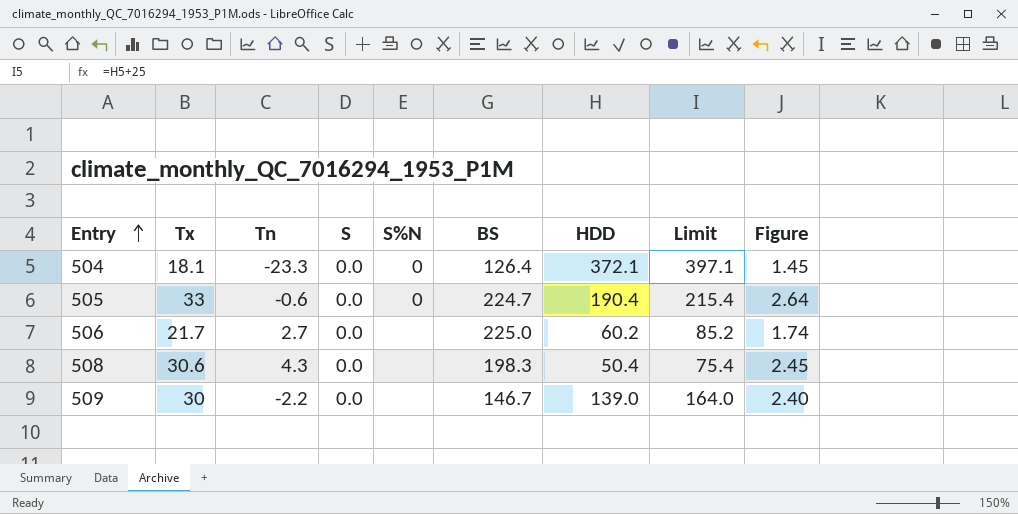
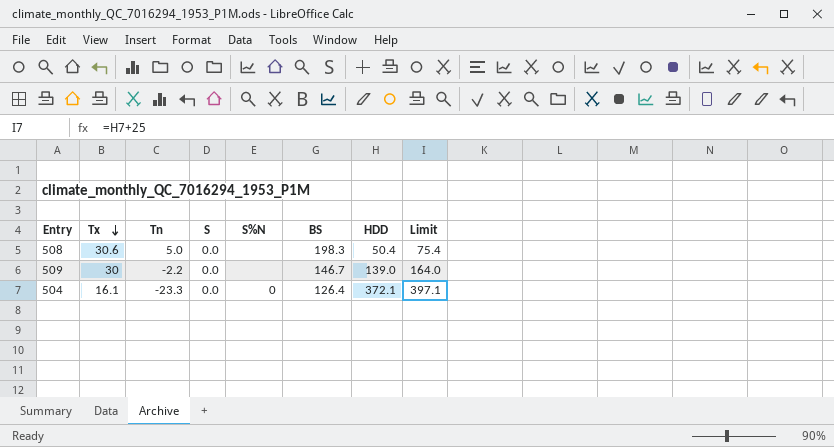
row order: Entry ascending -> Tx descending
column Figure | formula: [Tx] * 0.08 -> none
row 505: 33 | -0.6 | 0.0 | 0 | 224.7 | 190.4 | 215.4 | 2.64 -> none
row 506: 21.7 | 2.7 | 0.0 | none | 225.0 | 60.2 | 85.2 | 1.74 -> none
508 | Tn: 4.3 -> 5.0
504 | Tx: 18.1 -> 16.1

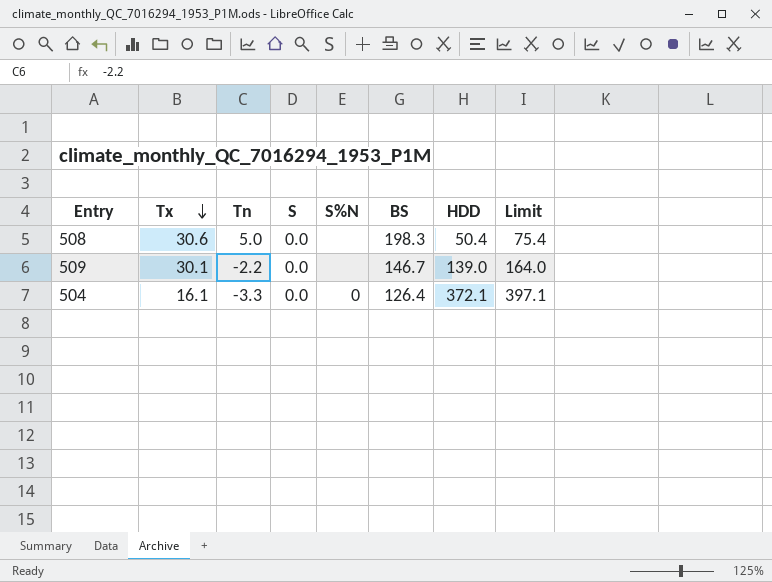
509 | Tx: 30 -> 30.1
504 | Tn: -23.3 -> -3.3

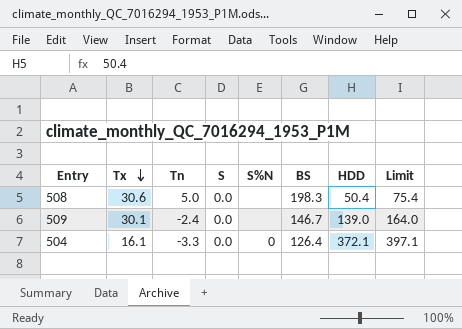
509 | Tn: -2.2 -> -2.4

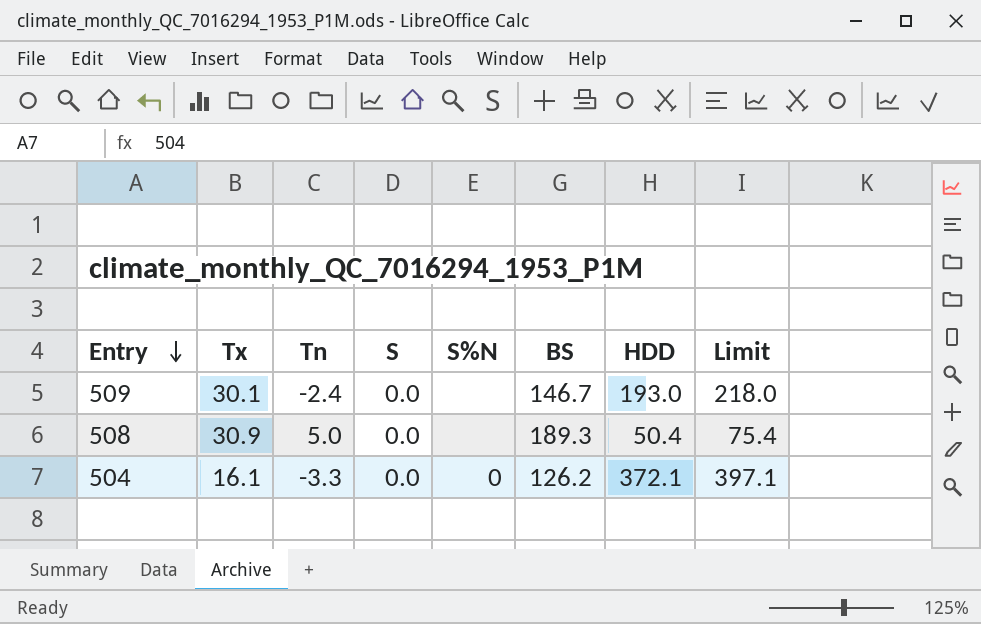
row order: Tx descending -> Entry descending
509 | HDD: 139.0 -> 193.0
509 | Limit: 164.0 -> 218.0
508 | Tx: 30.6 -> 30.9
508 | BS: 198.3 -> 189.3
504 | BS: 126.4 -> 126.2

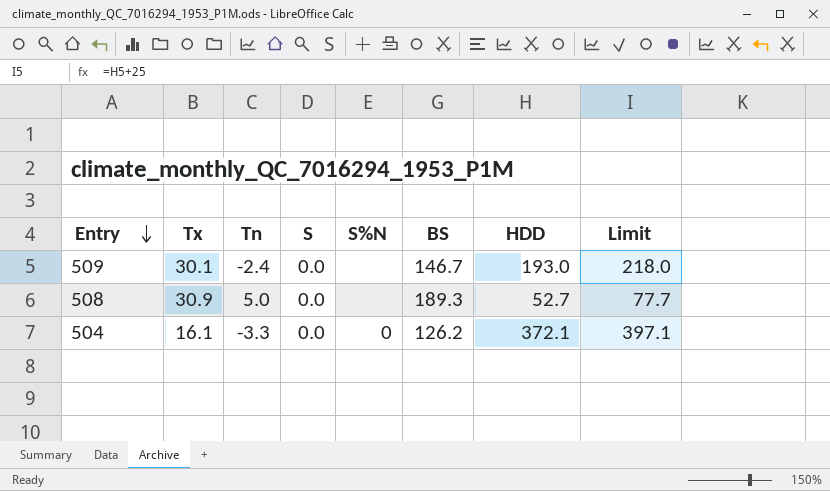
508 | HDD: 50.4 -> 52.7
508 | Limit: 75.4 -> 77.7

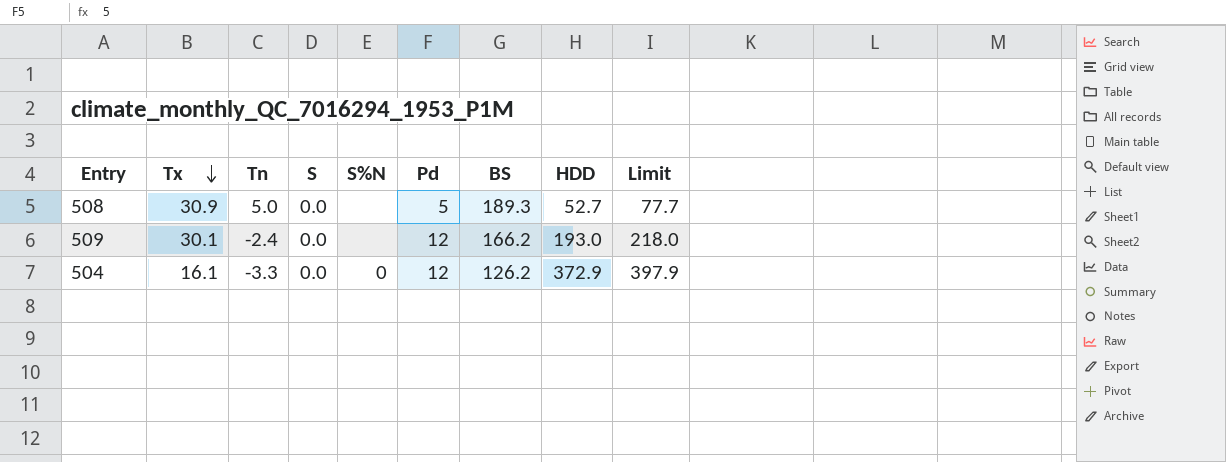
row order: Entry descending -> Tx descending
column Pd | position: none -> 6
509 | BS: 146.7 -> 166.2
504 | HDD: 372.1 -> 372.9
504 | Limit: 397.1 -> 397.9

